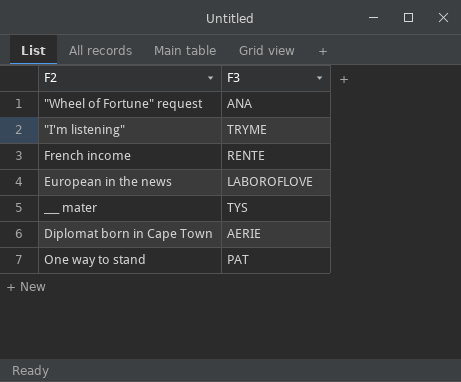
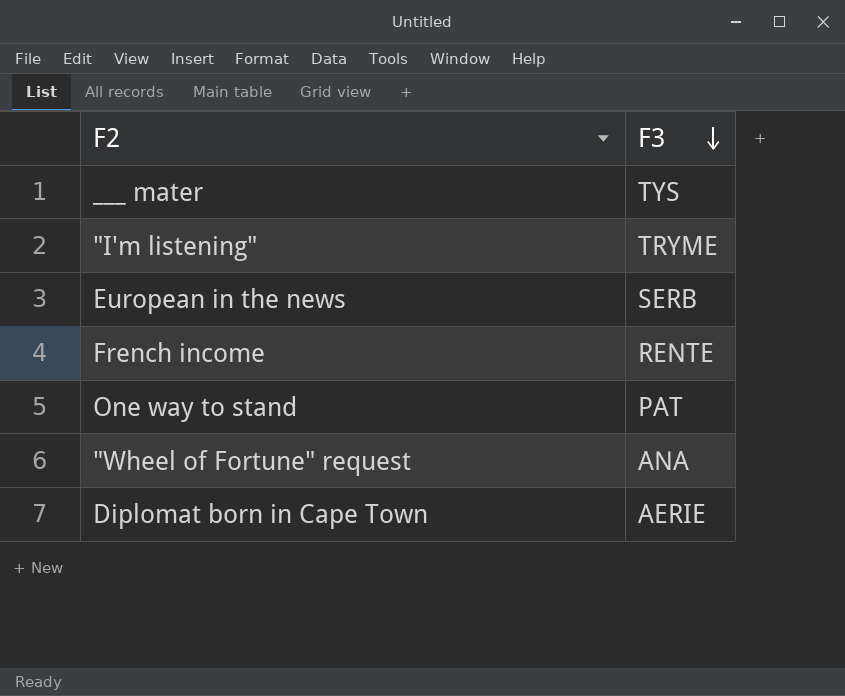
row order: none -> F3 descending
European in the news | F3: LABOROFLOVE -> SERB

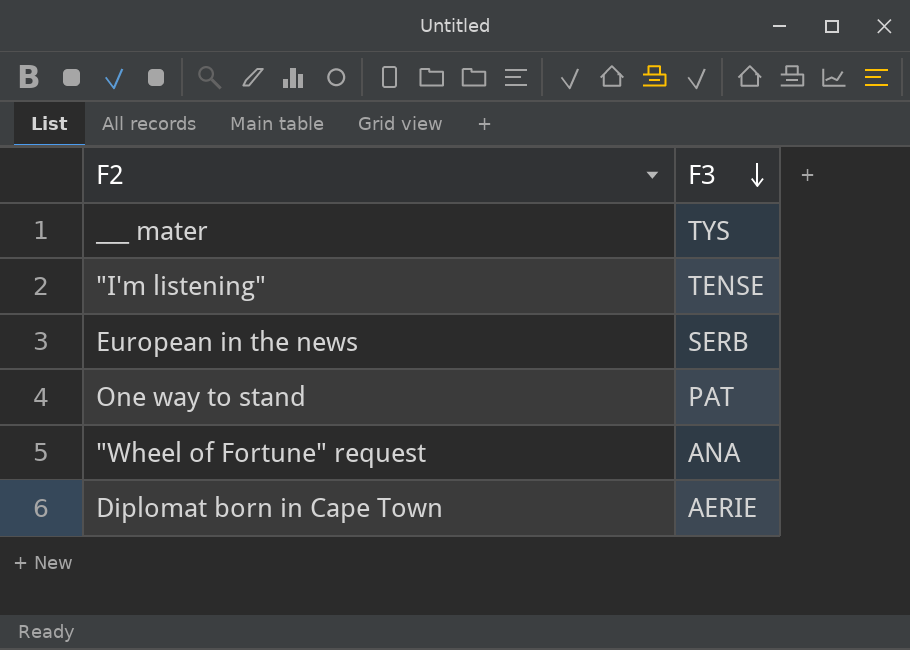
row French income: RENTE -> none
"I'm listening" | F3: TRYME -> TENSE

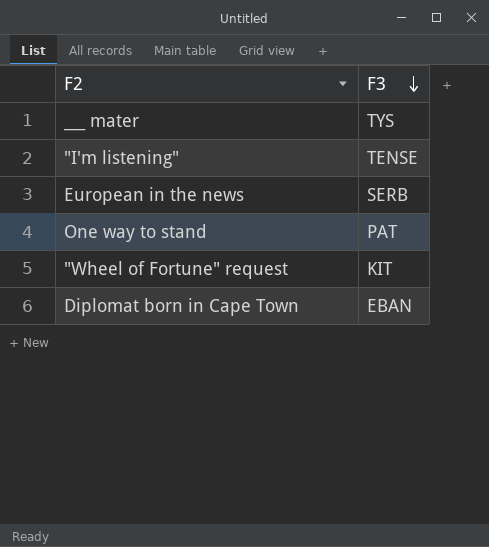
"Wheel of Fortune" request | F3: ANA -> KIT
Diplomat born in Cape Town | F3: AERIE -> EBAN

